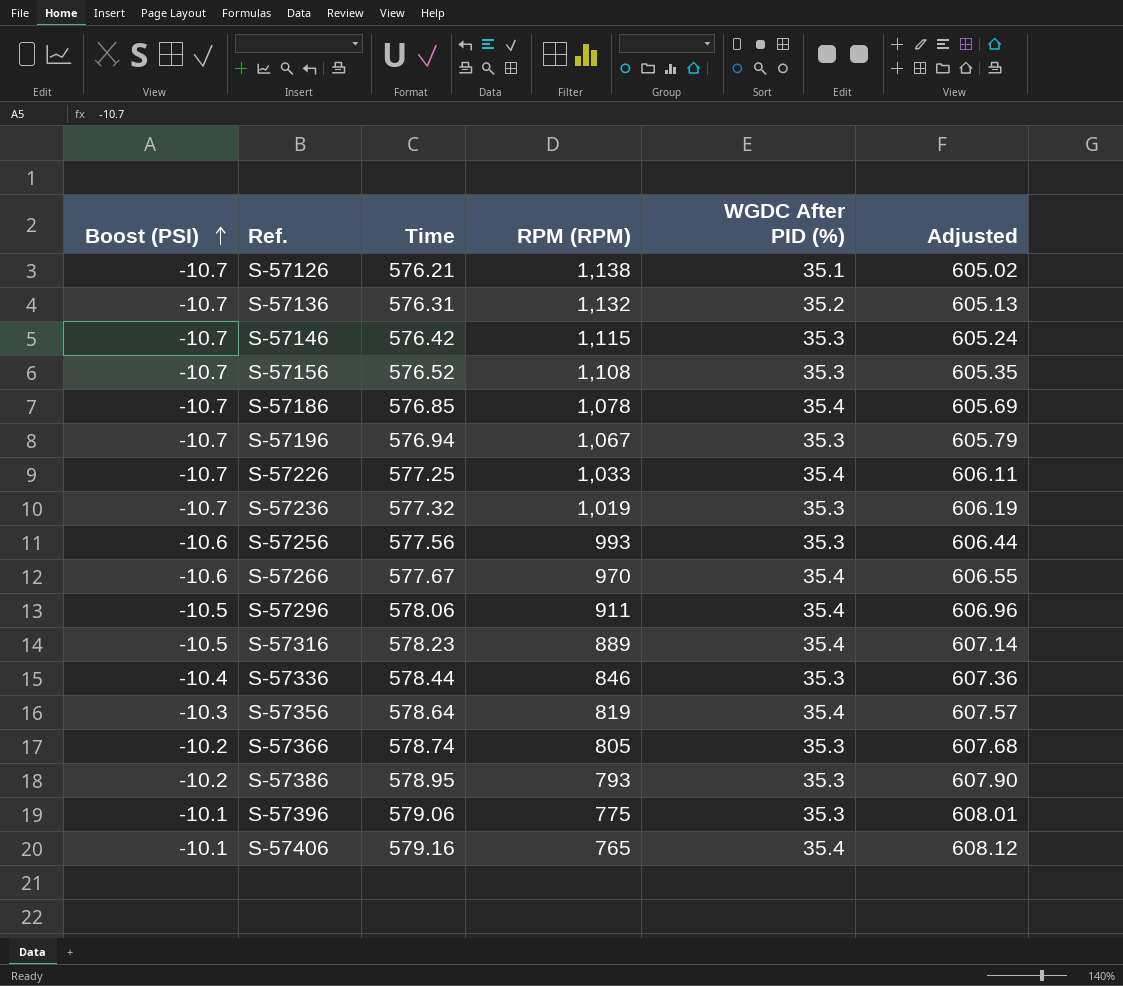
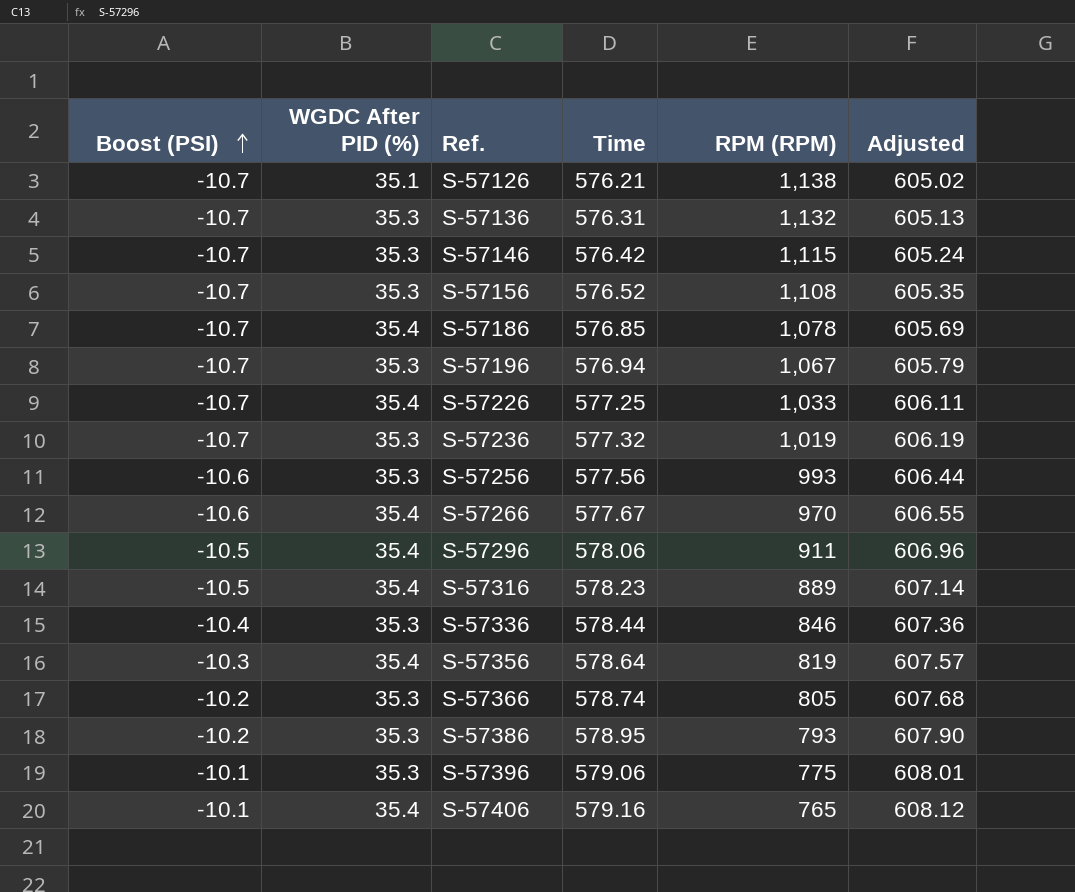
column WGDC After PID (%) | position: 5 -> 2
S-57136 | WGDC After PID (%): 35.2 -> 35.3

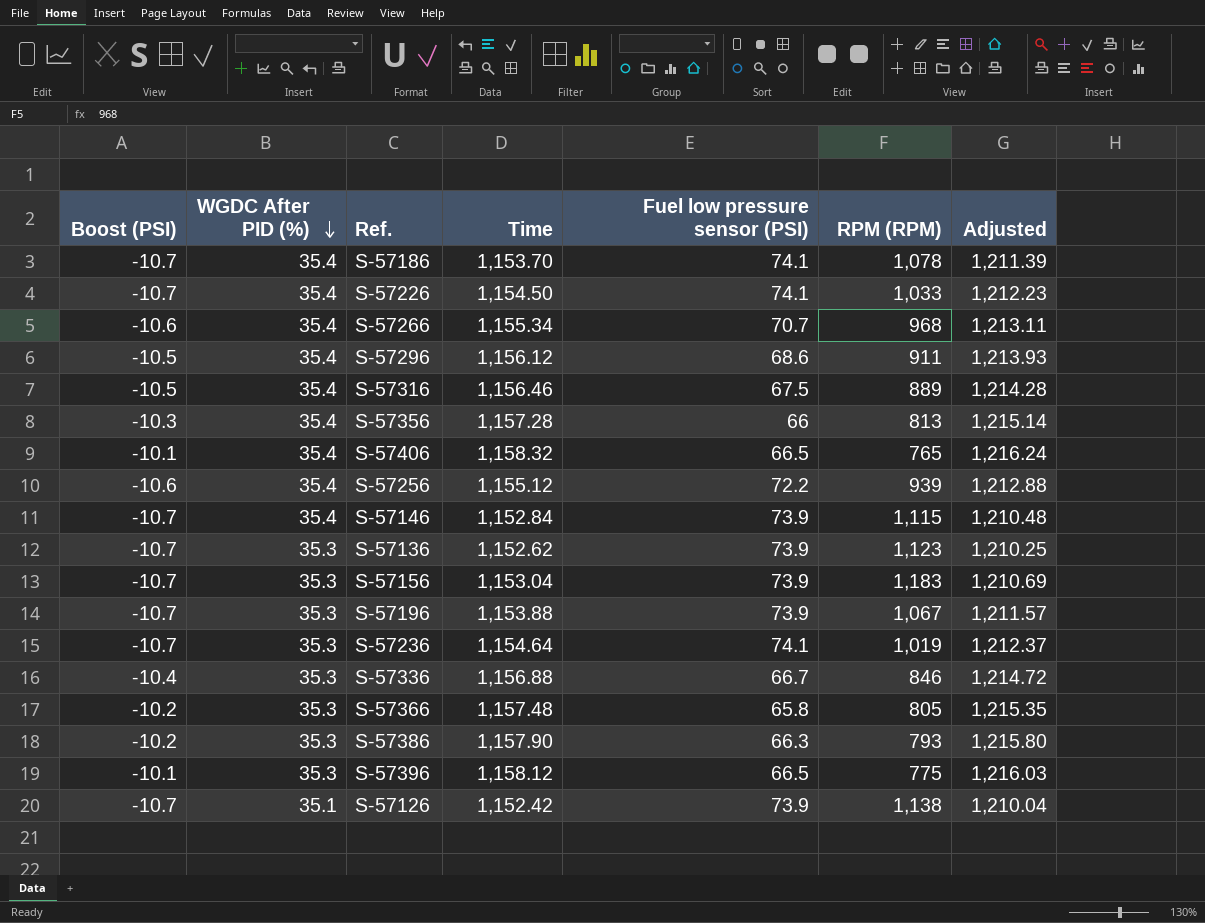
row order: Boost (PSI) ascending -> WGDC After PID (%) descending
column Fuel low pressure sensor (PSI) | position: none -> 5
S-57186 | Time: 576.85 -> 1,153.70
S-57186 | Adjusted: 605.69 -> 1,211.39
S-57226 | Time: 577.25 -> 1,154.50
S-57226 | Adjusted: 606.11 -> 1,212.23
S-57266 | Time: 577.67 -> 1,155.34
S-57266 | RPM (RPM): 970 -> 968
S-57266 | Adjusted: 606.55 -> 1,213.11
S-57296 | Time: 578.06 -> 1,156.12
S-57296 | Adjusted: 606.96 -> 1,213.93
S-57316 | Time: 578.23 -> 1,156.46
S-57316 | Adjusted: 607.14 -> 1,214.28
S-57356 | Time: 578.64 -> 1,157.28
S-57356 | RPM (RPM): 819 -> 813
S-57356 | Adjusted: 607.57 -> 1,215.14
S-57406 | Time: 579.16 -> 1,158.32
S-57406 | Adjusted: 608.12 -> 1,216.24
S-57256 | WGDC After PID (%): 35.3 -> 35.4
S-57256 | Time: 577.56 -> 1,155.12
S-57256 | RPM (RPM): 993 -> 939
S-57256 | Adjusted: 606.44 -> 1,212.88
S-57146 | WGDC After PID (%): 35.3 -> 35.4
S-57146 | Time: 576.42 -> 1,152.84
S-57146 | Adjusted: 605.24 -> 1,210.48
S-57136 | Time: 576.31 -> 1,152.62
S-57136 | RPM (RPM): 1,132 -> 1,123
S-57136 | Adjusted: 605.13 -> 1,210.25
S-57156 | Time: 576.52 -> 1,153.04
S-57156 | RPM (RPM): 1,108 -> 1,183
S-57156 | Adjusted: 605.35 -> 1,210.69
S-57196 | Time: 576.94 -> 1,153.88
S-57196 | Adjusted: 605.79 -> 1,211.57
S-57236 | Time: 577.32 -> 1,154.64
S-57236 | Adjusted: 606.19 -> 1,212.37
S-57336 | Time: 578.44 -> 1,156.88
S-57336 | Adjusted: 607.36 -> 1,214.72
S-57366 | Time: 578.74 -> 1,157.48
S-57366 | Adjusted: 607.68 -> 1,215.35
S-57386 | Time: 578.95 -> 1,157.90
S-57386 | Adjusted: 607.90 -> 1,215.80
S-57396 | Time: 579.06 -> 1,158.12
S-57396 | Adjusted: 608.01 -> 1,216.03
S-57126 | Time: 576.21 -> 1,152.42
S-57126 | Adjusted: 605.02 -> 1,210.04

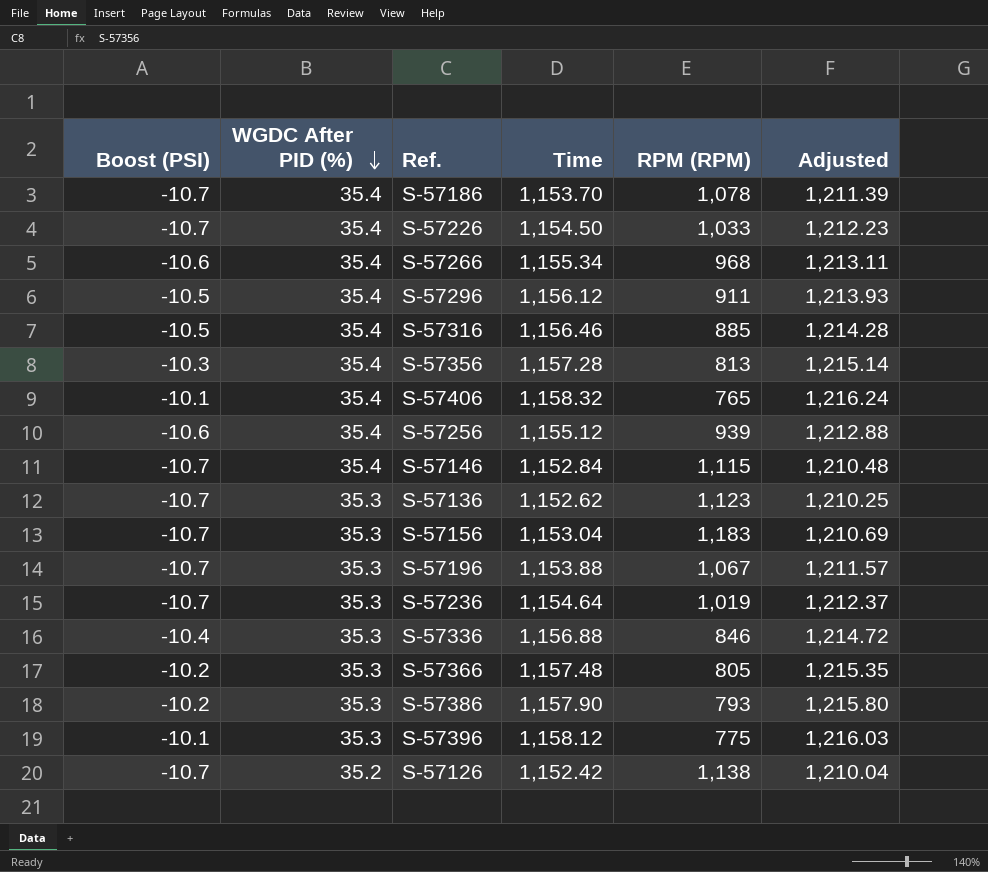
column Fuel low pressure sensor (PSI) | position: 5 -> none
S-57316 | RPM (RPM): 889 -> 885
S-57126 | WGDC After PID (%): 35.1 -> 35.2

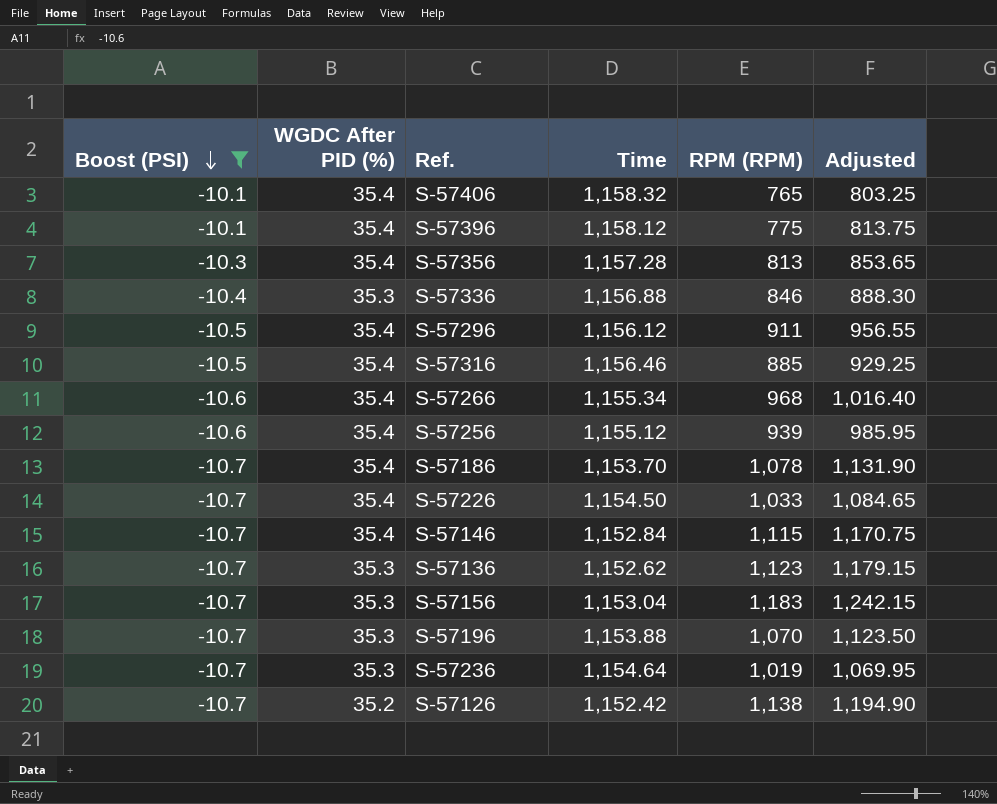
filter: none -> Boost (PSI) != -10.2
row order: WGDC After PID (%) descending -> Boost (PSI) descending
column Adjusted | formula: [Time] * 1.05 -> [RPM (RPM)] * 1.05
S-57396 | WGDC After PID (%): 35.3 -> 35.4
S-57196 | RPM (RPM): 1,067 -> 1,070

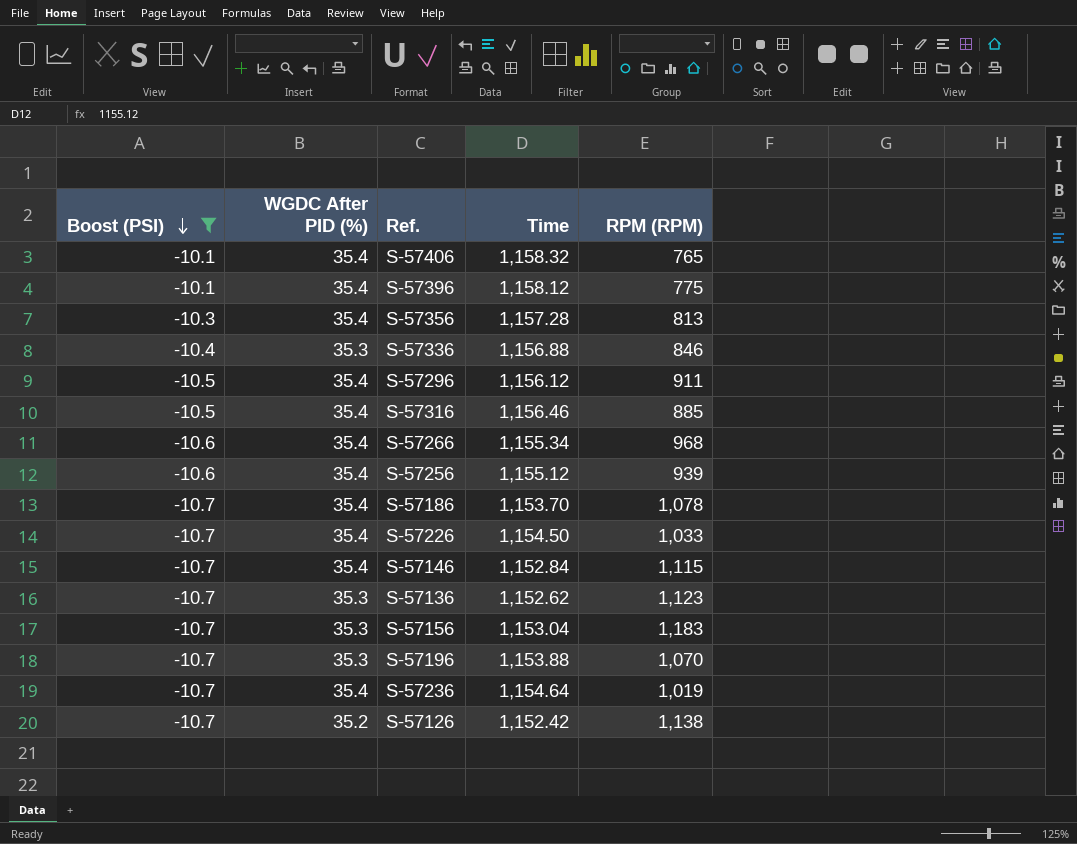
column Adjusted | formula: [RPM (RPM)] * 1.05 -> none
S-57236 | WGDC After PID (%): 35.3 -> 35.4

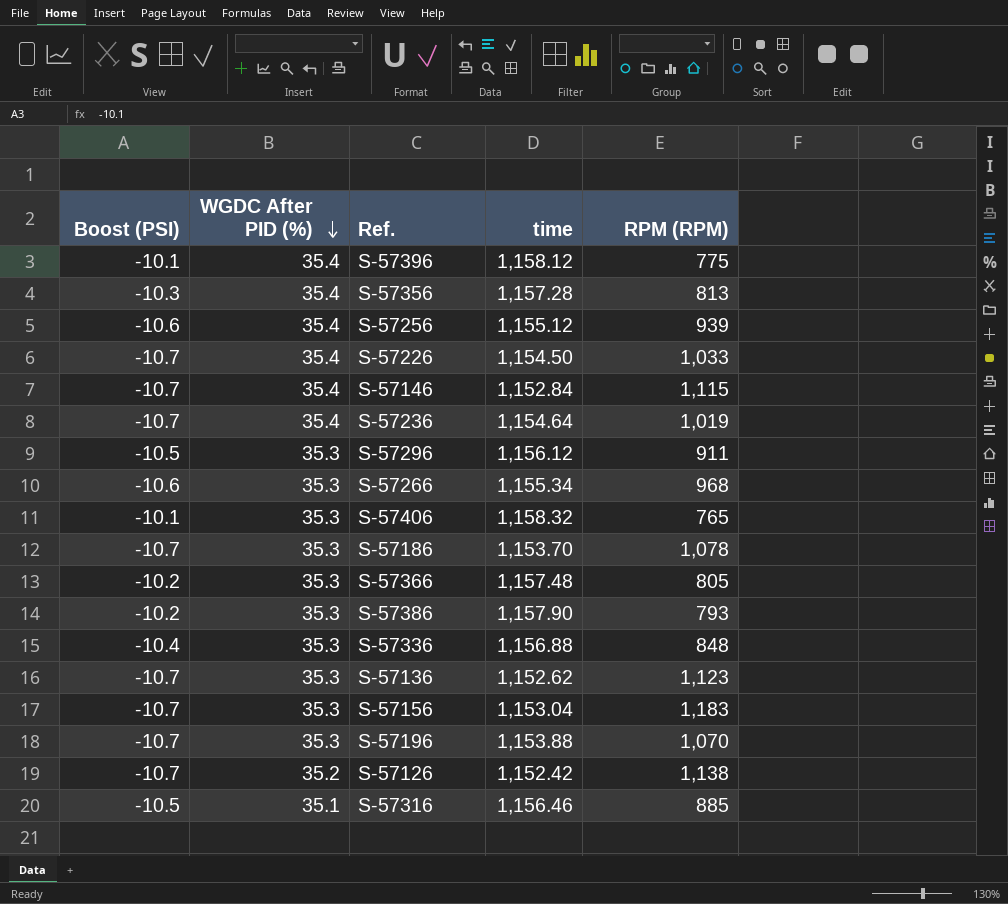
filter: Boost (PSI) != -10.2 -> none
row order: Boost (PSI) descending -> WGDC After PID (%) descending
column name: Time -> time
S-57296 | WGDC After PID (%): 35.4 -> 35.3
S-57266 | WGDC After PID (%): 35.4 -> 35.3
S-57406 | WGDC After PID (%): 35.4 -> 35.3
S-57186 | WGDC After PID (%): 35.4 -> 35.3
S-57336 | RPM (RPM): 846 -> 848
S-57316 | WGDC After PID (%): 35.4 -> 35.1

